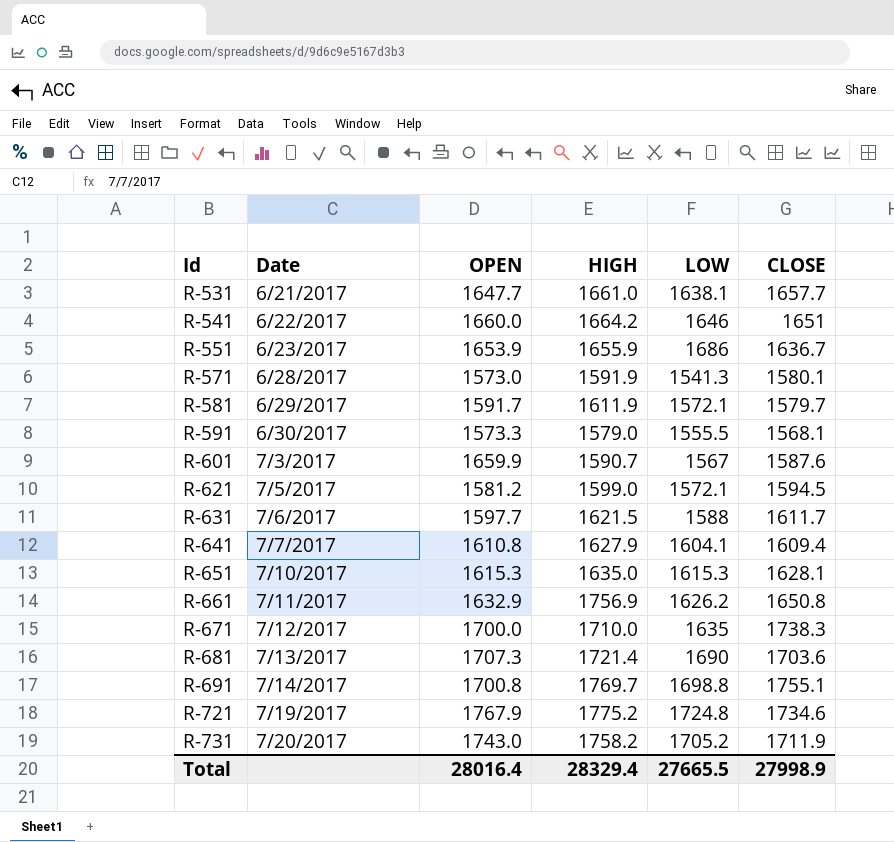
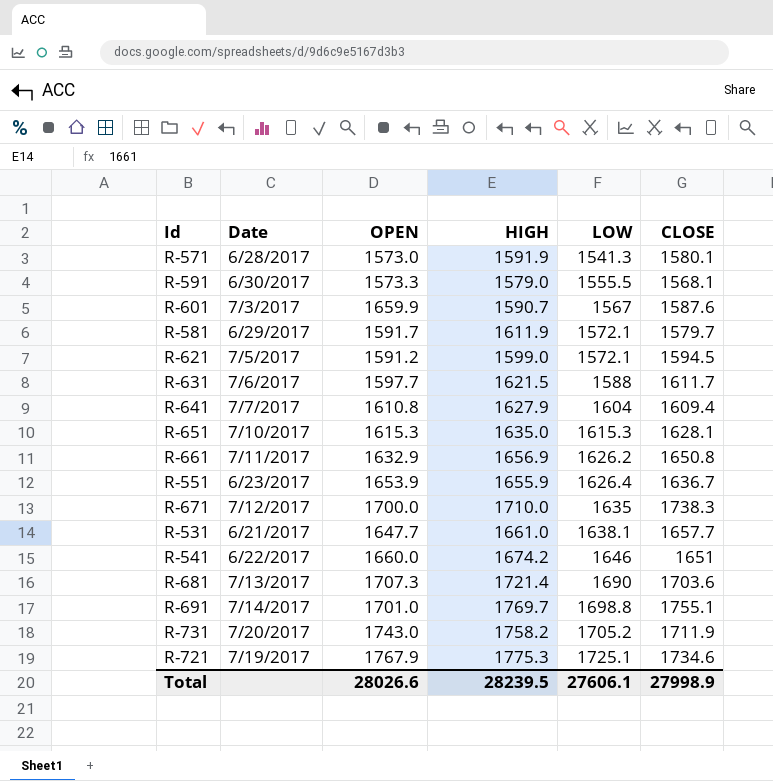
row order: Id ascending -> LOW ascending
R-621 | OPEN: 1581.2 -> 1591.2
R-641 | LOW: 1604.1 -> 1604
R-661 | HIGH: 1756.9 -> 1656.9
R-551 | LOW: 1686 -> 1626.4
R-541 | HIGH: 1664.2 -> 1674.2
R-691 | OPEN: 1700.8 -> 1701.0
R-721 | HIGH: 1775.2 -> 1775.3
R-721 | LOW: 1724.8 -> 1725.1
Total | OPEN: 28016.4 -> 28026.6
Total | HIGH: 28329.4 -> 28239.5
Total | LOW: 27665.5 -> 27606.1

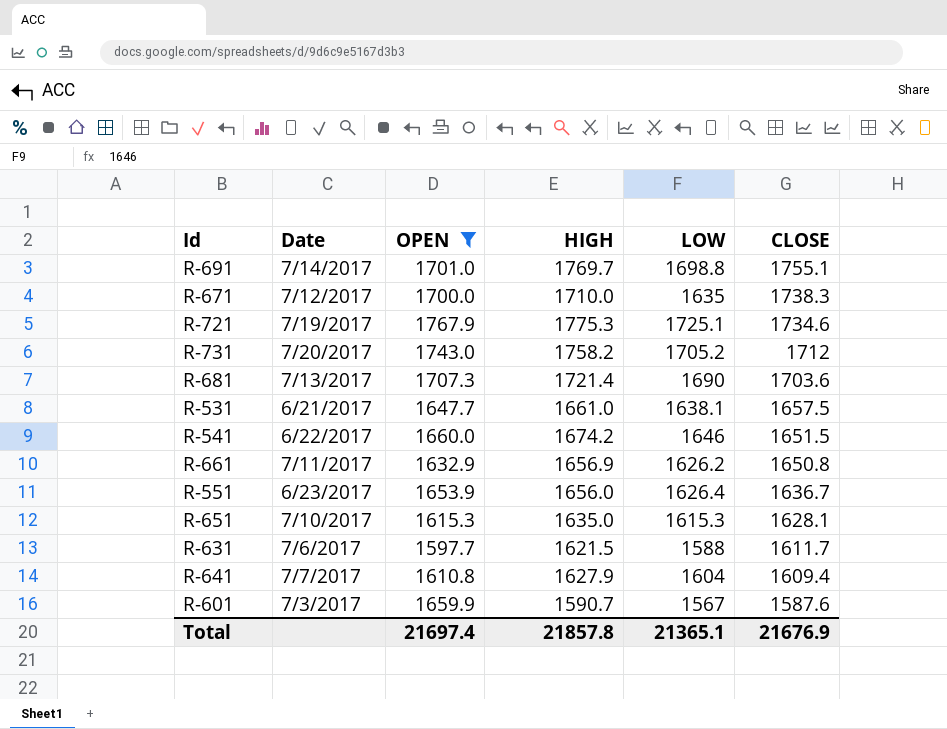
filter: none -> OPEN >= 1597.7
row order: LOW ascending -> CLOSE descending
R-731 | CLOSE: 1711.9 -> 1712
R-531 | CLOSE: 1657.7 -> 1657.5
R-541 | CLOSE: 1651 -> 1651.5
R-551 | HIGH: 1655.9 -> 1656.0
Total | OPEN: 28026.6 -> 21697.4
Total | HIGH: 28239.5 -> 21857.8
Total | LOW: 27606.1 -> 21365.1
Total | CLOSE: 27998.9 -> 21676.9

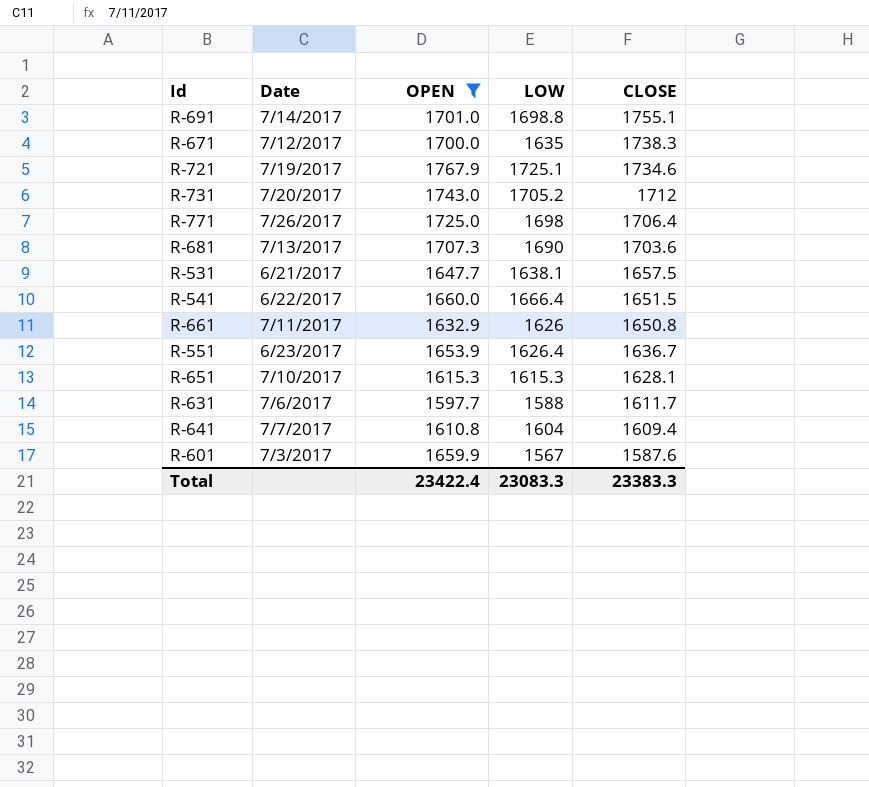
column HIGH | position: 4 -> none
row R-771: none -> 7/26/2017 | 1725.0 | 1698 | 1706.4
R-541 | LOW: 1646 -> 1666.4
R-661 | LOW: 1626.2 -> 1626
Total | OPEN: 21697.4 -> 23422.4
Total | LOW: 21365.1 -> 23083.3
Total | CLOSE: 21676.9 -> 23383.3

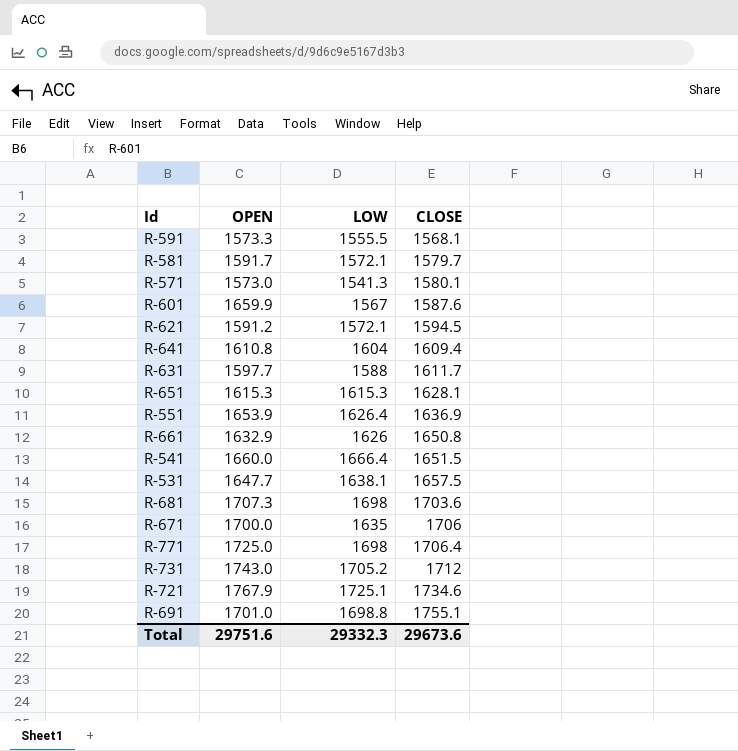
filter: OPEN >= 1597.7 -> none
row order: CLOSE descending -> CLOSE ascending
column Date | position: 2 -> none
R-551 | CLOSE: 1636.7 -> 1636.9
R-681 | LOW: 1690 -> 1698
R-671 | CLOSE: 1738.3 -> 1706
Total | OPEN: 23422.4 -> 29751.6
Total | LOW: 23083.3 -> 29332.3
Total | CLOSE: 23383.3 -> 29673.6

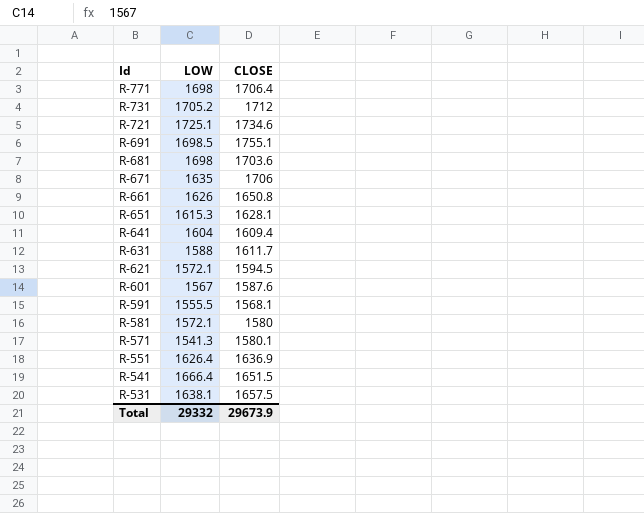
row order: CLOSE ascending -> Id descending
column OPEN | position: 2 -> none
R-691 | LOW: 1698.8 -> 1698.5
R-581 | CLOSE: 1579.7 -> 1580
Total | LOW: 29332.3 -> 29332
Total | CLOSE: 29673.6 -> 29673.9

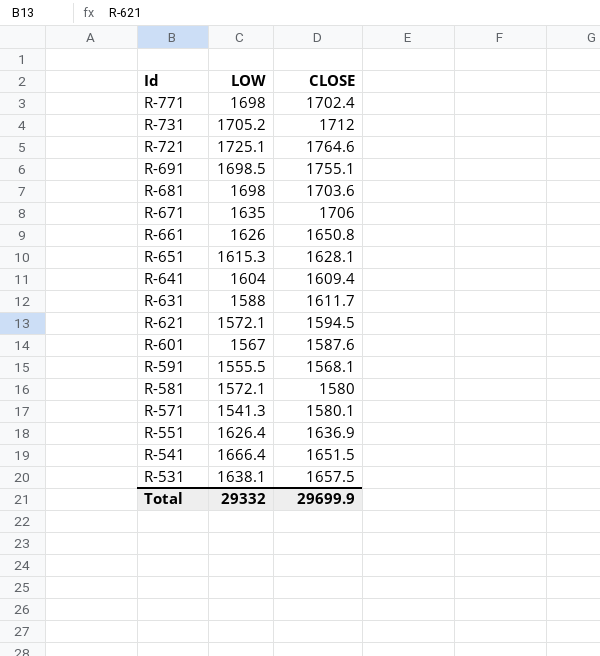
R-771 | CLOSE: 1706.4 -> 1702.4
R-721 | CLOSE: 1734.6 -> 1764.6
Total | CLOSE: 29673.9 -> 29699.9

